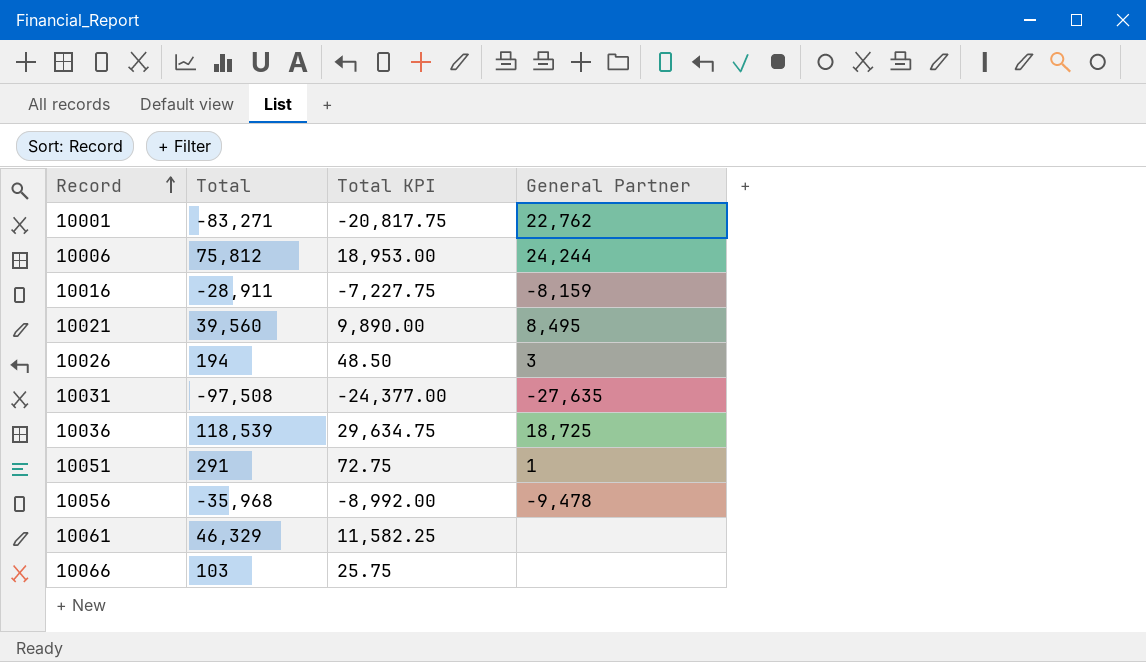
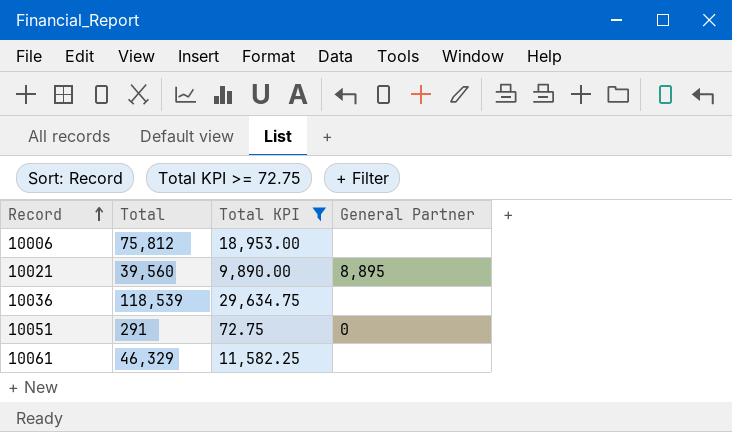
filter: none -> Total KPI >= 72.75
10006 | General Partner: 24,244 -> none
10021 | General Partner: 8,495 -> 8,895
10036 | General Partner: 18,725 -> none
10051 | General Partner: 1 -> 0

